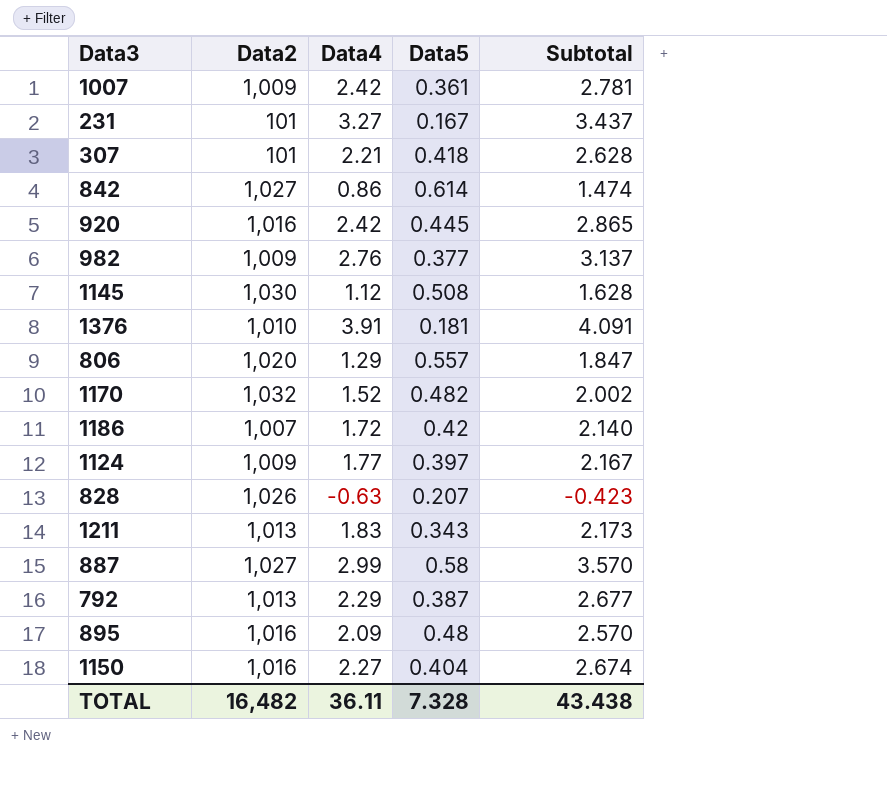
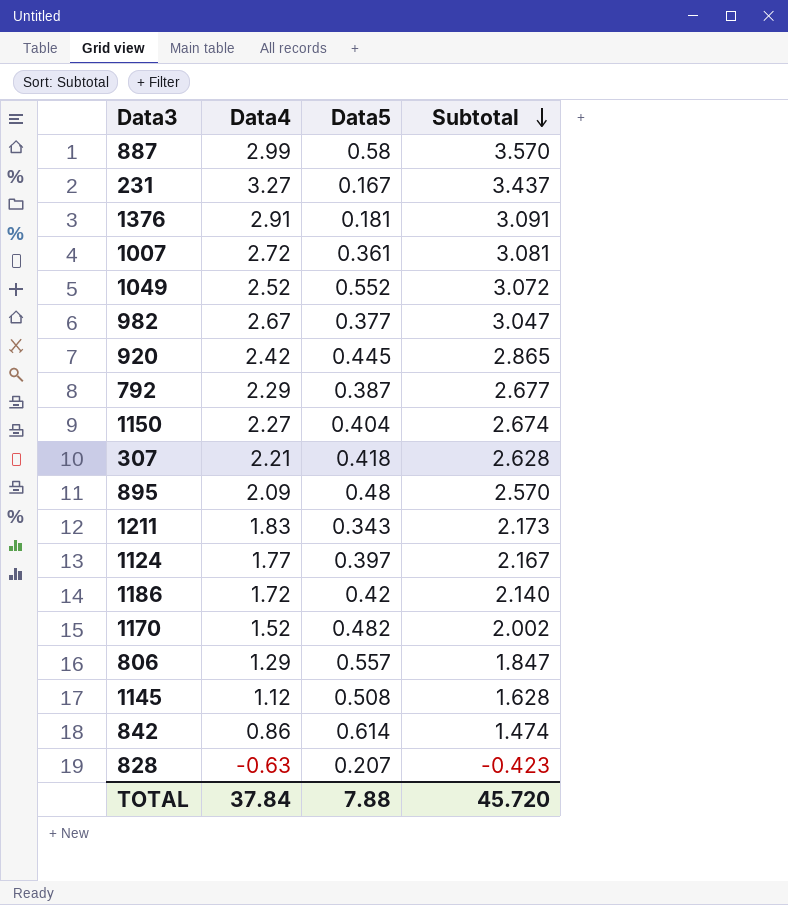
row order: none -> Subtotal descending
column Data2 | position: 2 -> none
1376 | Data4: 3.91 -> 2.91
1376 | Subtotal: 4.091 -> 3.091
1007 | Data4: 2.42 -> 2.72
1007 | Subtotal: 2.781 -> 3.081
row 1049: none -> 2.52 | 0.552 | 3.072
982 | Data4: 2.76 -> 2.67
982 | Subtotal: 3.137 -> 3.047
TOTAL | Data4: 36.11 -> 37.84
TOTAL | Data5: 7.328 -> 7.88
TOTAL | Subtotal: 43.438 -> 45.720

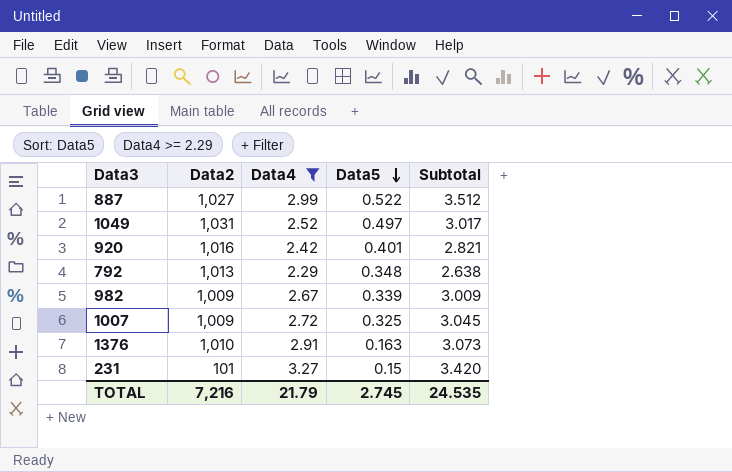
filter: none -> Data4 >= 2.29
row order: Subtotal descending -> Data5 descending
column Data2 | position: none -> 2
887 | Data5: 0.58 -> 0.522
887 | Subtotal: 3.570 -> 3.512
1049 | Data5: 0.552 -> 0.497
1049 | Subtotal: 3.072 -> 3.017
920 | Data5: 0.445 -> 0.401
920 | Subtotal: 2.865 -> 2.821
792 | Data5: 0.387 -> 0.348
792 | Subtotal: 2.677 -> 2.638
982 | Data5: 0.377 -> 0.339
982 | Subtotal: 3.047 -> 3.009
1007 | Data5: 0.361 -> 0.325
1007 | Subtotal: 3.081 -> 3.045
1376 | Data5: 0.181 -> 0.163
1376 | Subtotal: 3.091 -> 3.073
231 | Data5: 0.167 -> 0.15
231 | Subtotal: 3.437 -> 3.420
TOTAL | Data4: 37.84 -> 21.79
TOTAL | Data5: 7.88 -> 2.745
TOTAL | Subtotal: 45.720 -> 24.535

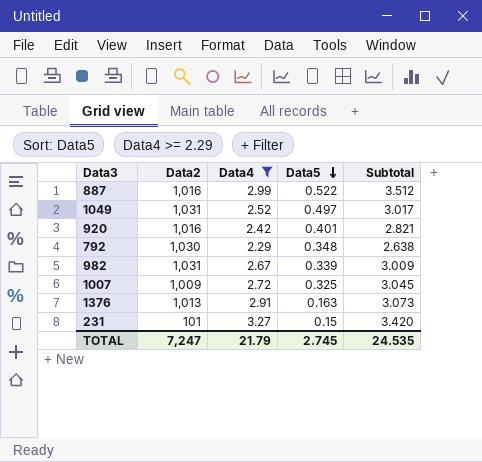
887 | Data2: 1,027 -> 1,016
792 | Data2: 1,013 -> 1,030
982 | Data2: 1,009 -> 1,031
1376 | Data2: 1,010 -> 1,013
TOTAL | Data2: 7,216 -> 7,247

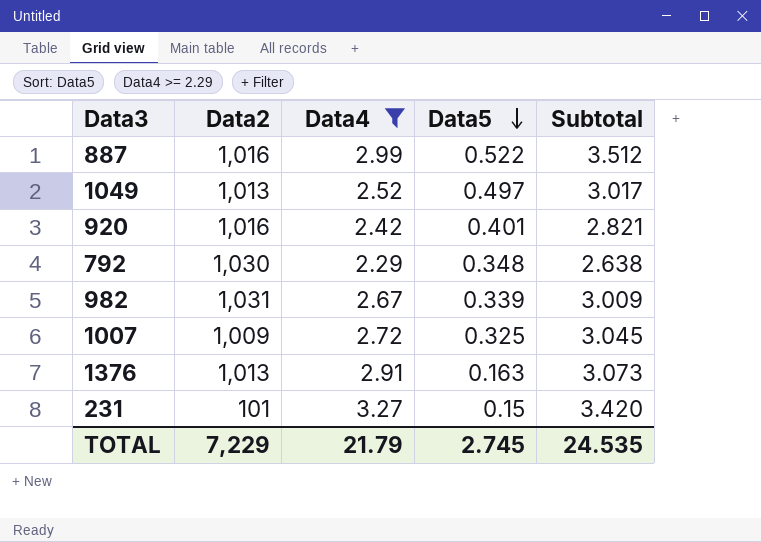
1049 | Data2: 1,031 -> 1,013
TOTAL | Data2: 7,247 -> 7,229

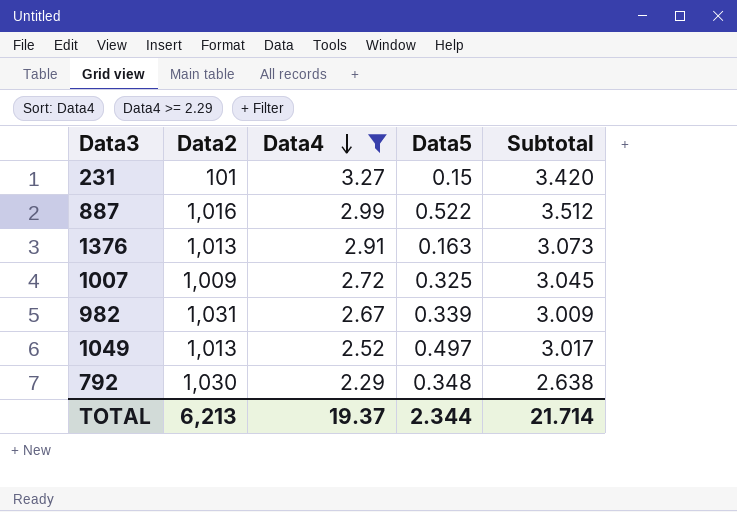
row order: Data5 descending -> Data4 descending
row 920: 1,016 | 2.42 | 0.401 | 2.821 -> none
TOTAL | Data2: 7,229 -> 6,213
TOTAL | Data4: 21.79 -> 19.37
TOTAL | Data5: 2.745 -> 2.344
TOTAL | Subtotal: 24.535 -> 21.714

